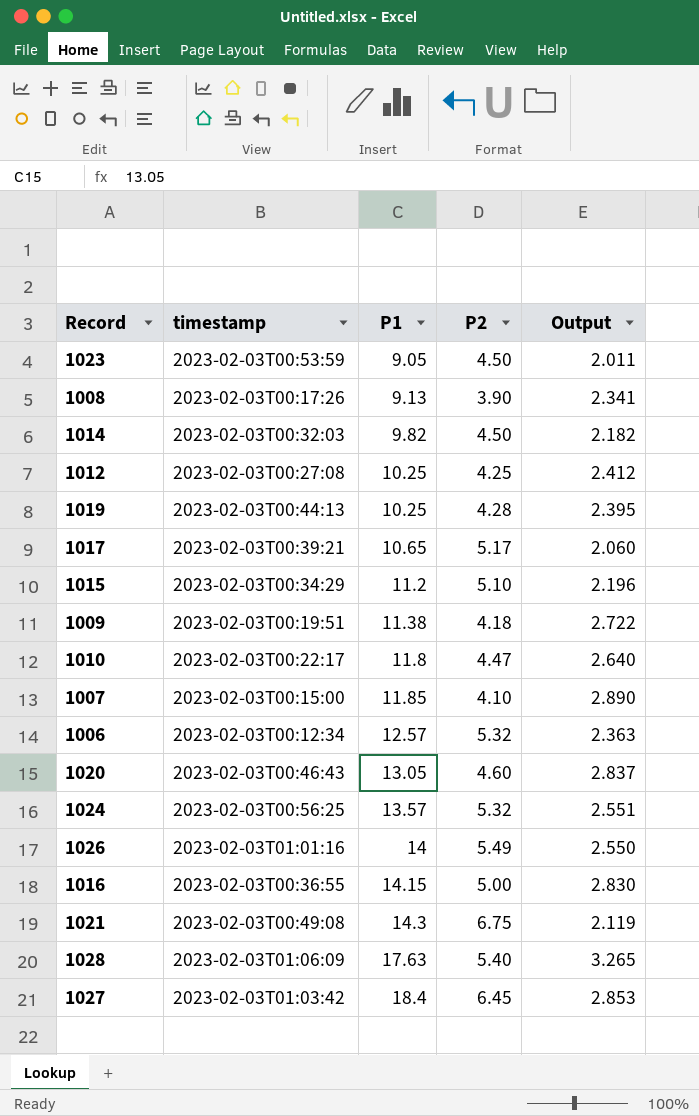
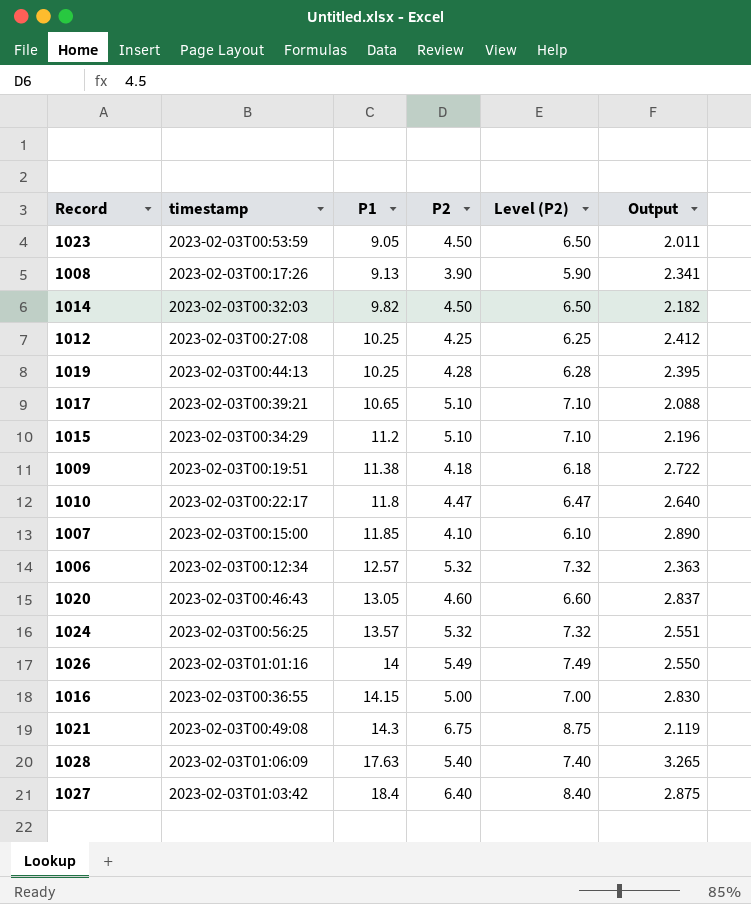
column Level (P2) | formula: none -> [P2] + 2
1017 | P2: 5.17 -> 5.10
1017 | Output: 2.060 -> 2.088
1027 | P2: 6.45 -> 6.40
1027 | Output: 2.853 -> 2.875

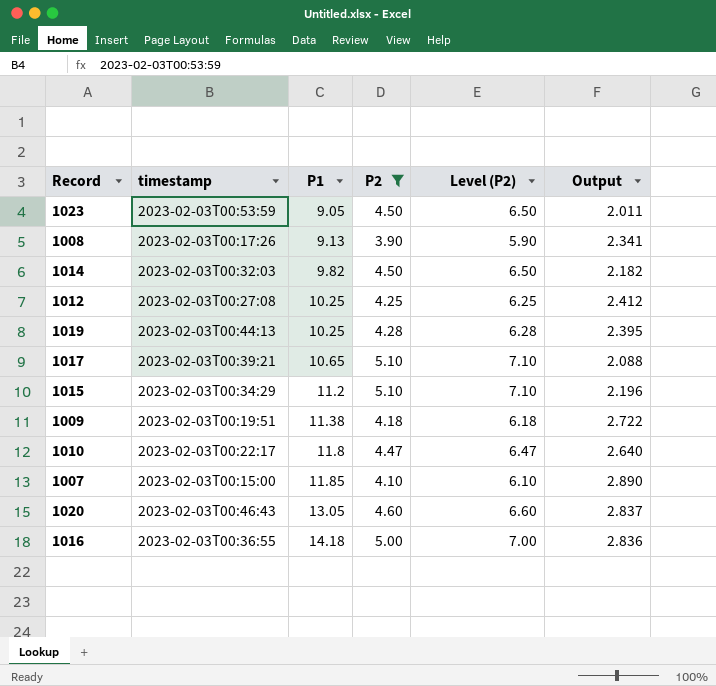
filter: none -> P2 <= 5.10
1016 | P1: 14.15 -> 14.18
1016 | Output: 2.830 -> 2.836

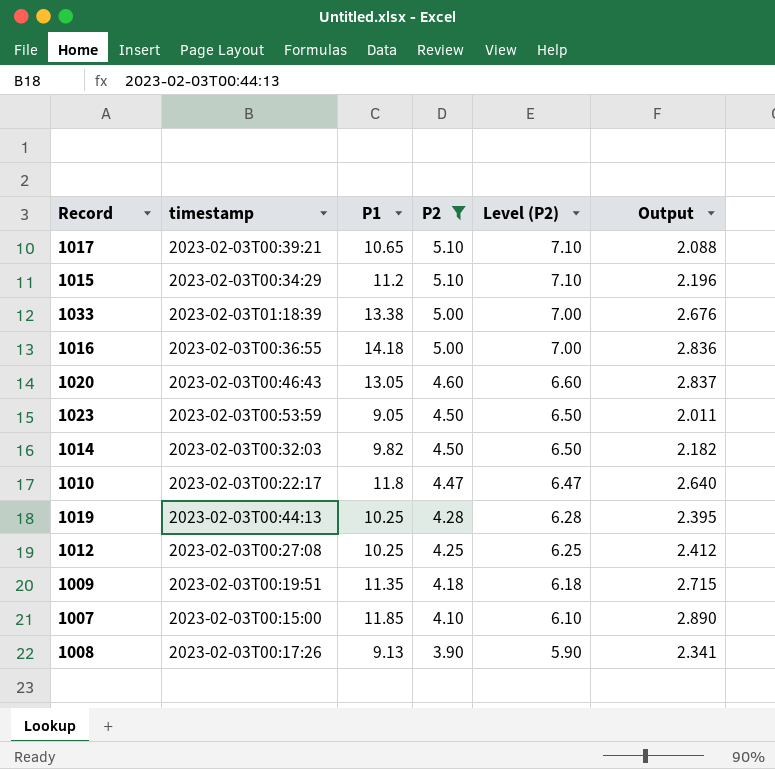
row order: P1 ascending -> P2 descending
row 1033: none -> 2023-02-03T01:18:39 | 13.38 | 5.00 | 7.00 | 2.676
1009 | P1: 11.38 -> 11.35
1009 | Output: 2.722 -> 2.715

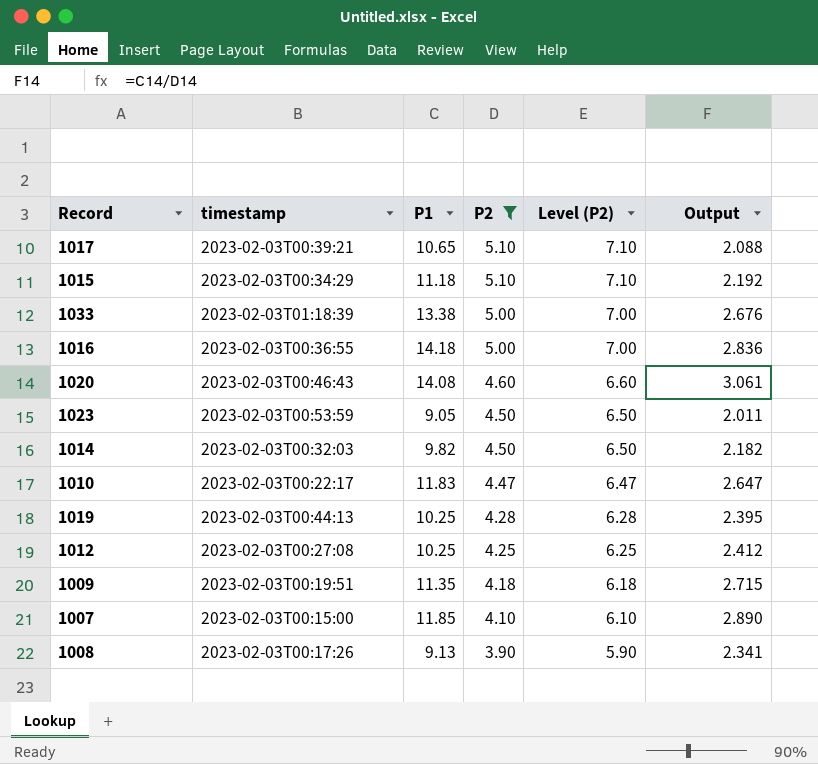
1015 | P1: 11.2 -> 11.18
1015 | Output: 2.196 -> 2.192
1020 | P1: 13.05 -> 14.08
1020 | Output: 2.837 -> 3.061
1010 | P1: 11.8 -> 11.83
1010 | Output: 2.640 -> 2.647

